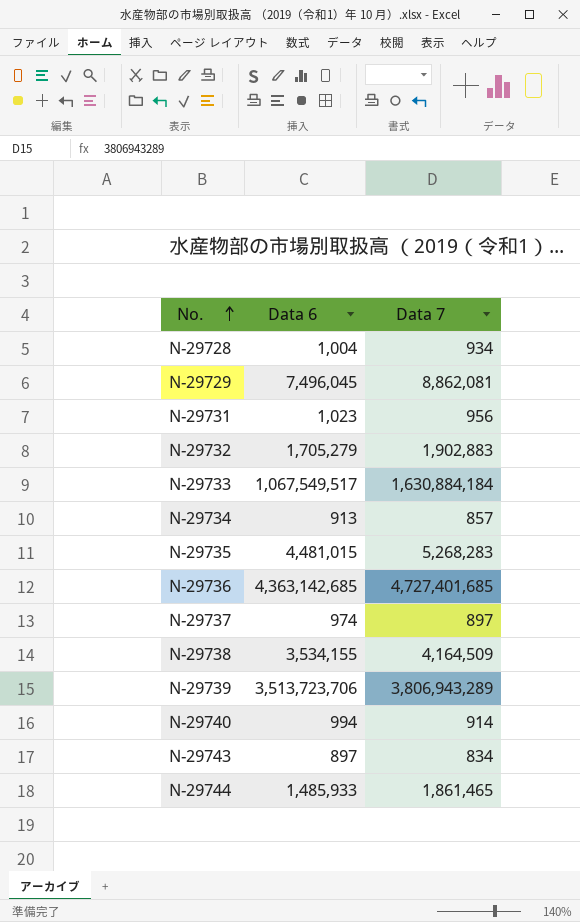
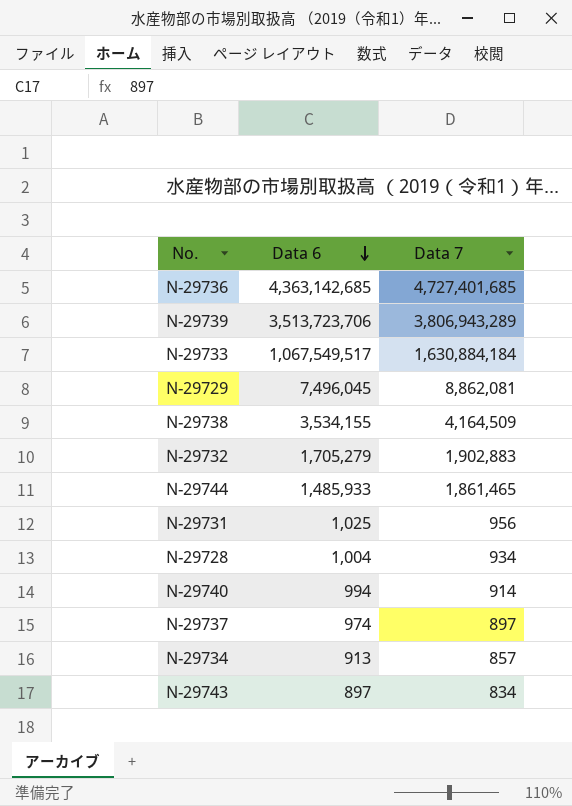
row order: No. ascending -> Data 6 descending
row N-29735: 4,481,015 | 5,268,283 -> none
N-29731 | Data 6: 1,023 -> 1,025

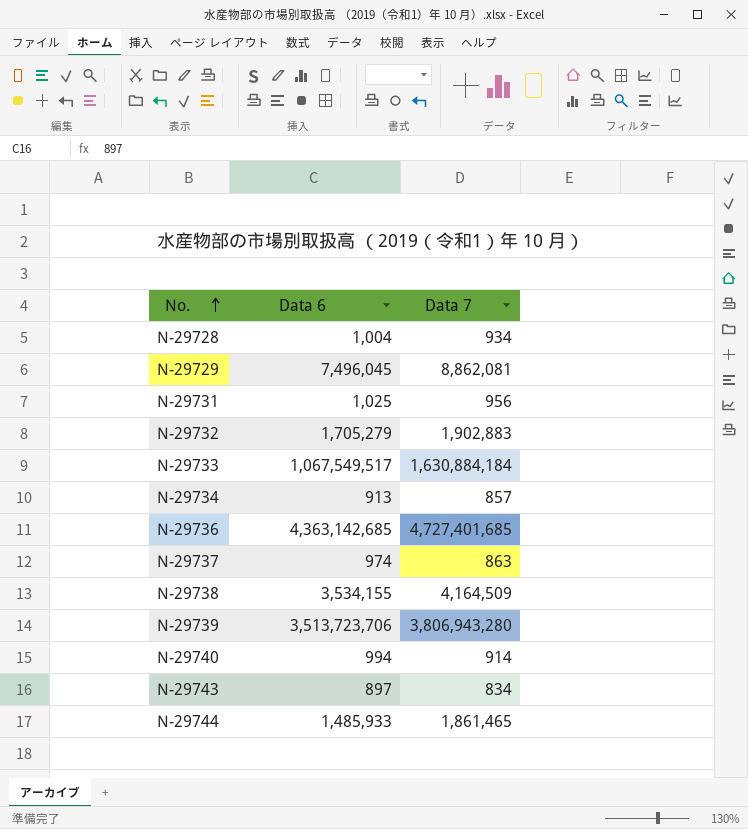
row order: Data 6 descending -> No. ascending
N-29737 | Data 7: 897 -> 863
N-29739 | Data 7: 3,806,943,289 -> 3,806,943,280

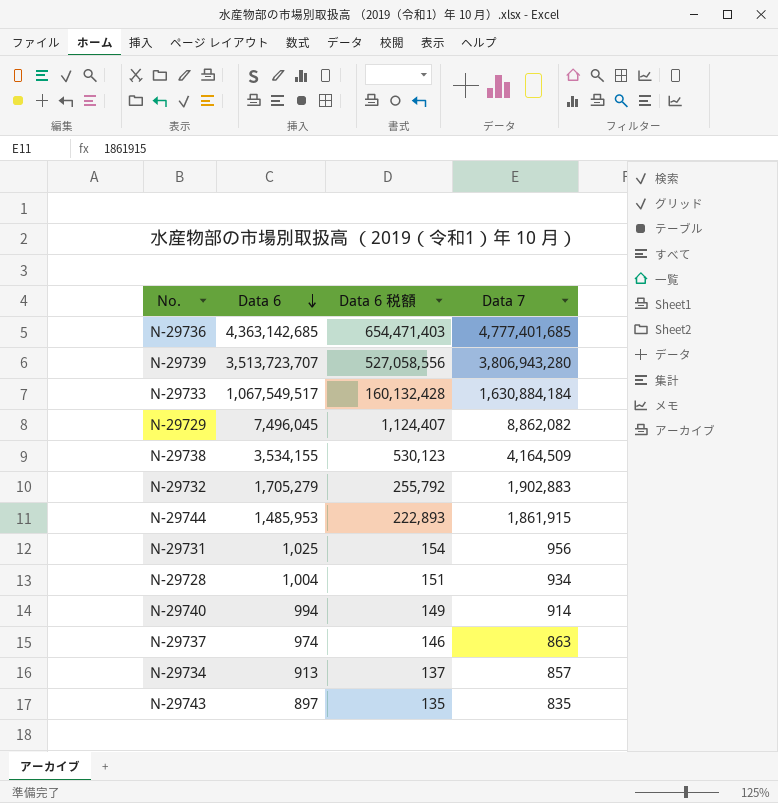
row order: No. ascending -> Data 6 descending
column Data 6 税額 | formula: none -> [Data 6] * 0.15
N-29736 | Data 7: 4,727,401,685 -> 4,777,401,685
N-29739 | Data 6: 3,513,723,706 -> 3,513,723,707
N-29729 | Data 7: 8,862,081 -> 8,862,082
N-29744 | Data 6: 1,485,933 -> 1,485,953
N-29744 | Data 7: 1,861,465 -> 1,861,915
N-29743 | Data 7: 834 -> 835

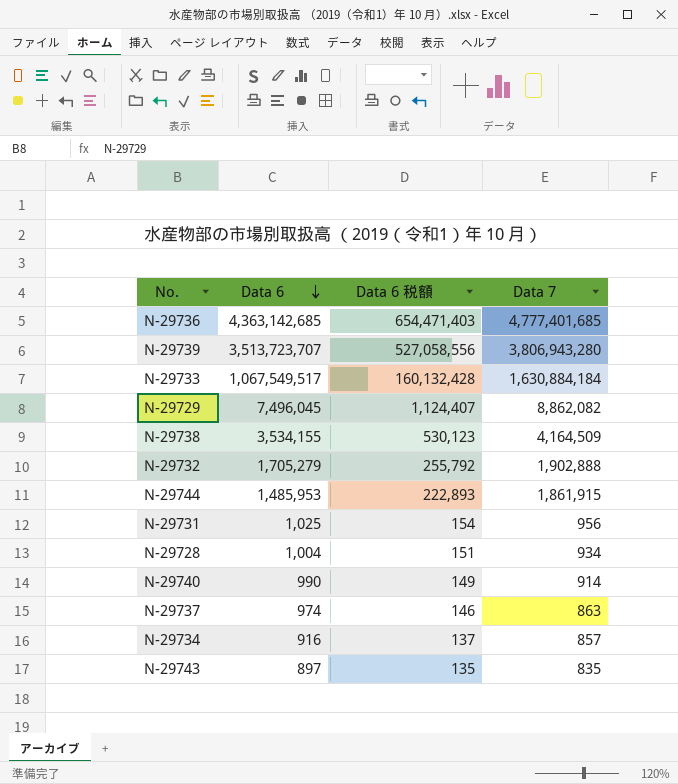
N-29732 | Data 7: 1,902,883 -> 1,902,888
N-29740 | Data 6: 994 -> 990
N-29734 | Data 6: 913 -> 916

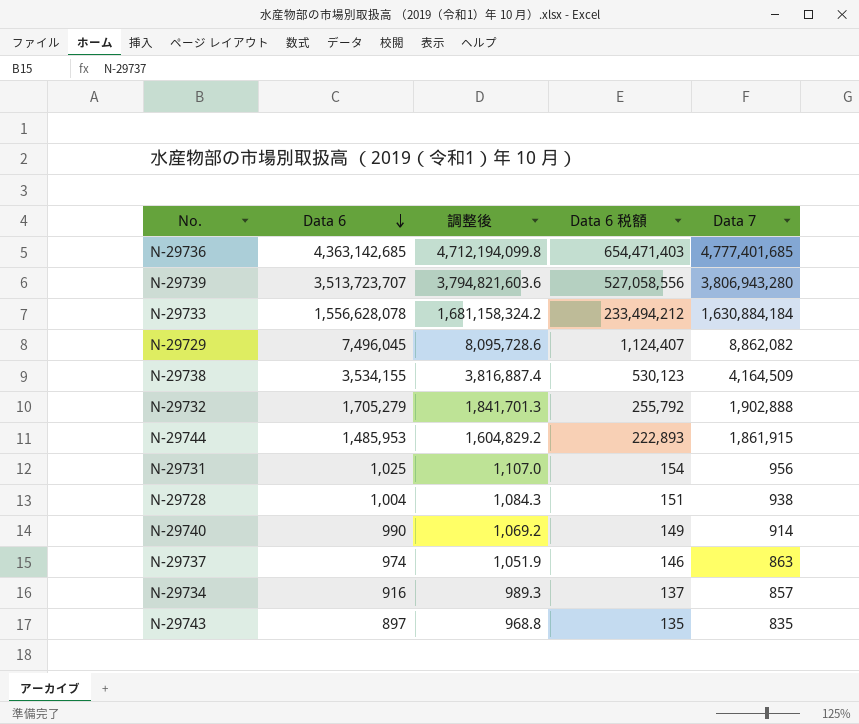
column 調整後 | formula: none -> [Data 6] * 1.08
N-29733 | Data 6: 1,067,549,517 -> 1,556,628,078
N-29733 | Data 6 税額: 160,132,428 -> 233,494,212
N-29728 | Data 7: 934 -> 938

